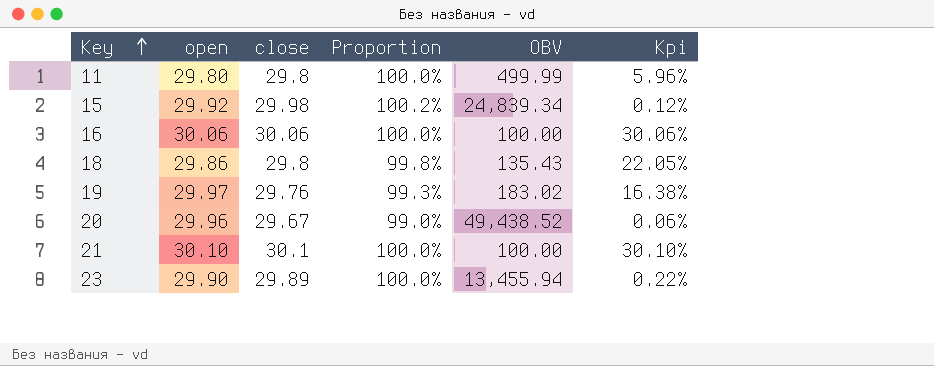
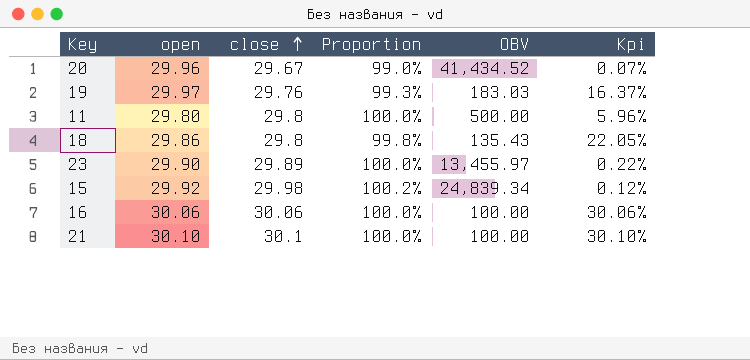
row order: Key ascending -> close ascending
20 | OBV: 49,438.52 -> 41,434.52
20 | Kpi: 0.06% -> 0.07%
19 | OBV: 183.02 -> 183.03
19 | Kpi: 16.38% -> 16.37%
11 | OBV: 499.99 -> 500.00
23 | OBV: 13,455.94 -> 13,455.97

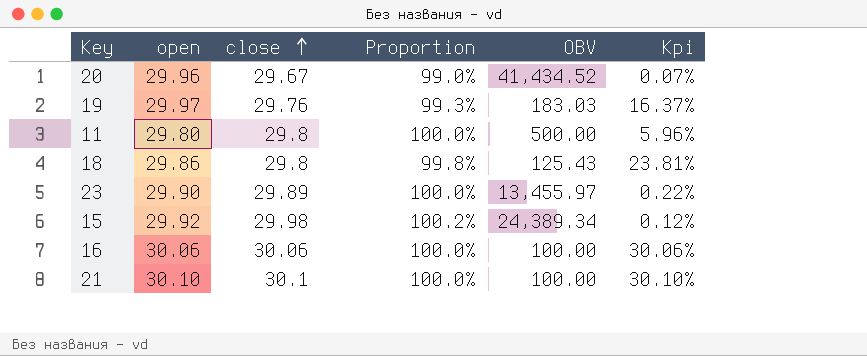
18 | OBV: 135.43 -> 125.43
18 | Kpi: 22.05% -> 23.81%
15 | OBV: 24,839.34 -> 24,389.34

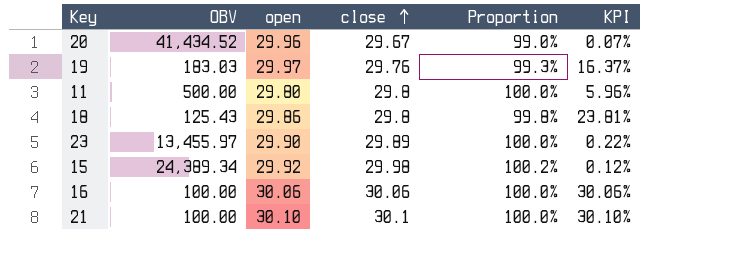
column OBV | position: 5 -> 2
column name: Kpi -> KPI

